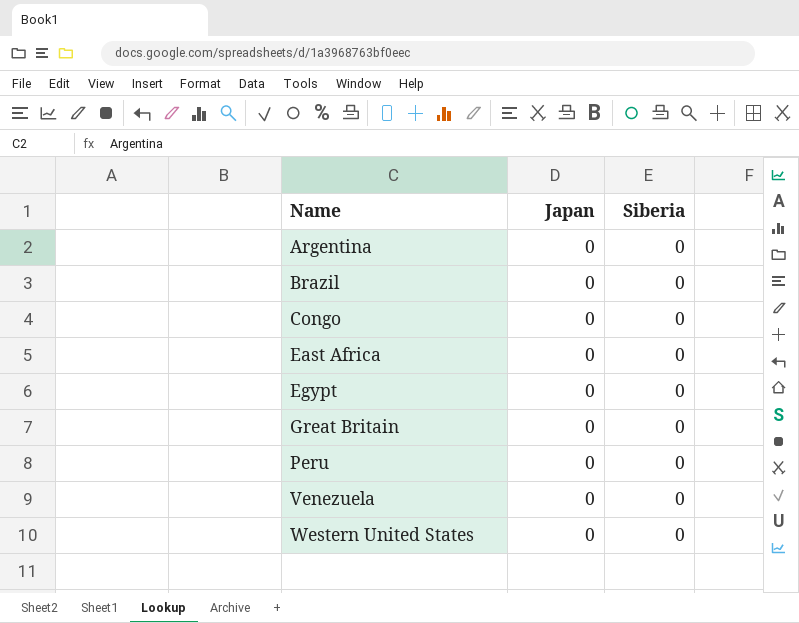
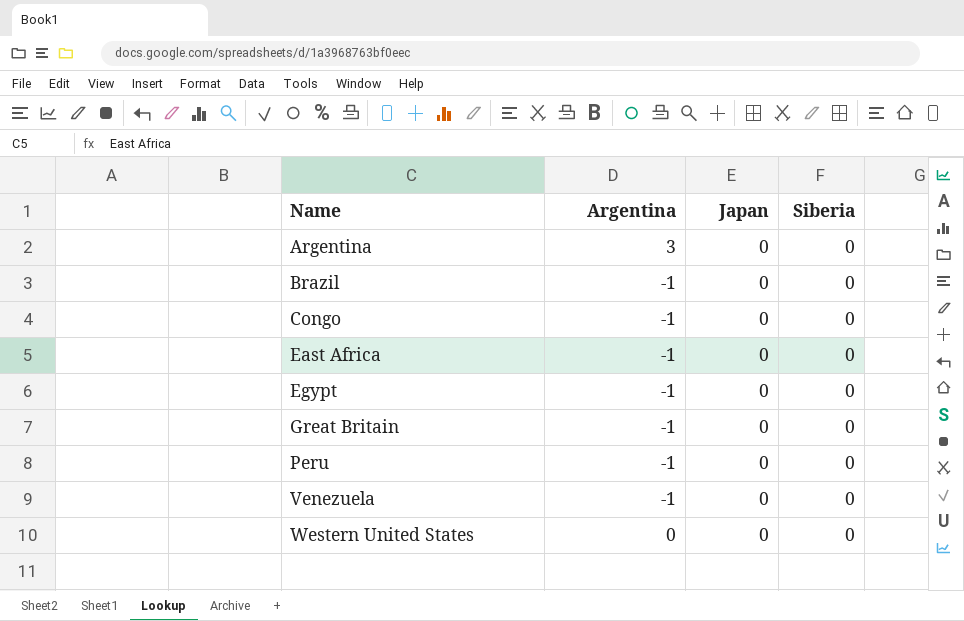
column Argentina | position: none -> 2

